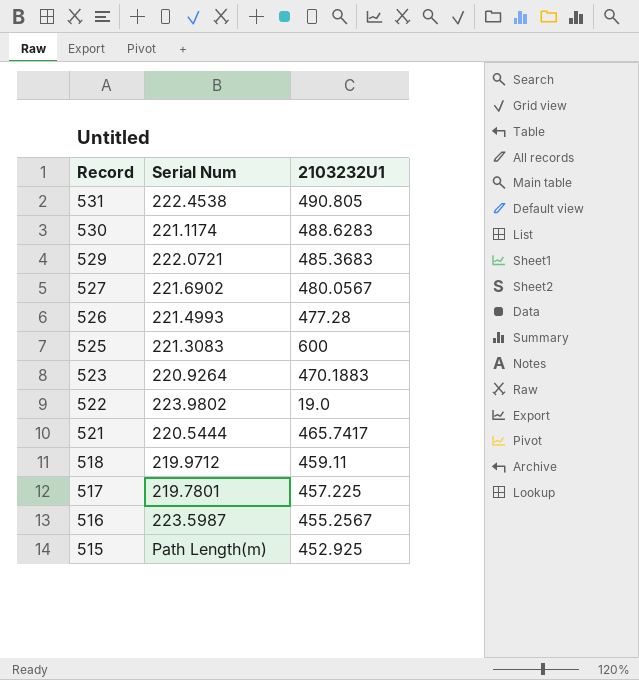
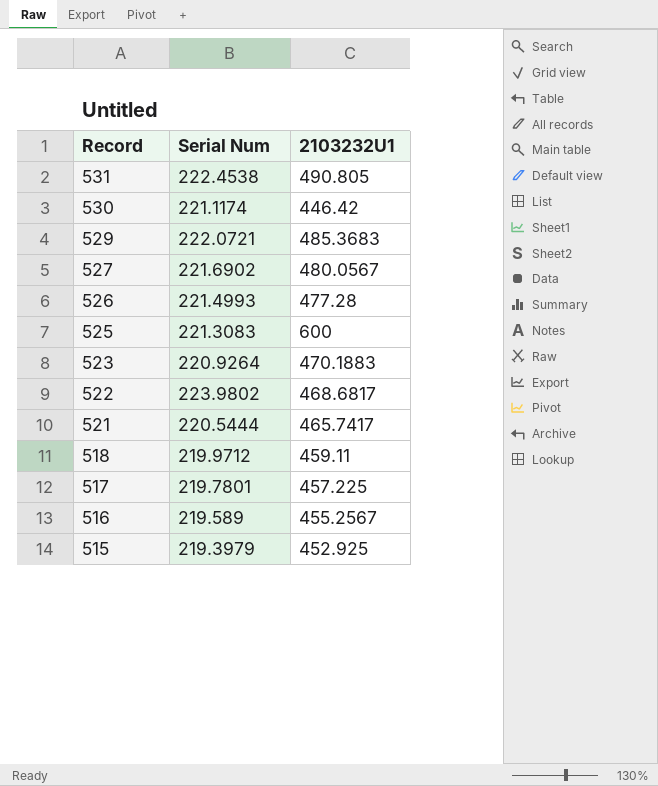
530 | 2103232U1: 488.6283 -> 446.42
522 | 2103232U1: 19.0 -> 468.6817
516 | Serial Num: 223.5987 -> 219.589
515 | Serial Num: Path Length(m) -> 219.3979

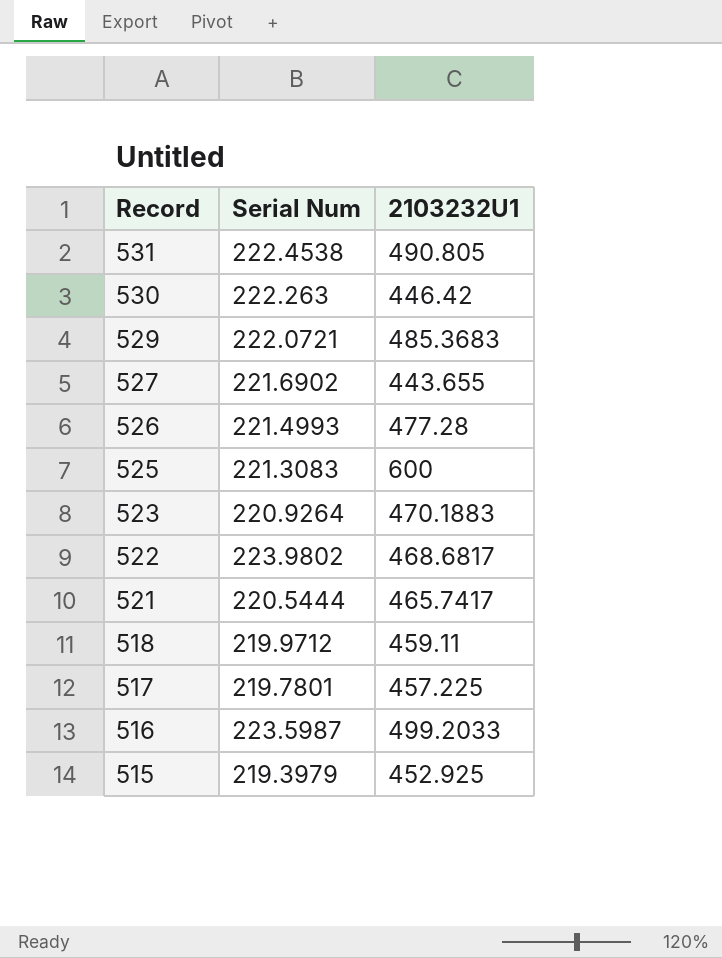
530 | Serial Num: 221.1174 -> 222.263
527 | 2103232U1: 480.0567 -> 443.655
516 | Serial Num: 219.589 -> 223.5987
516 | 2103232U1: 455.2567 -> 499.2033

